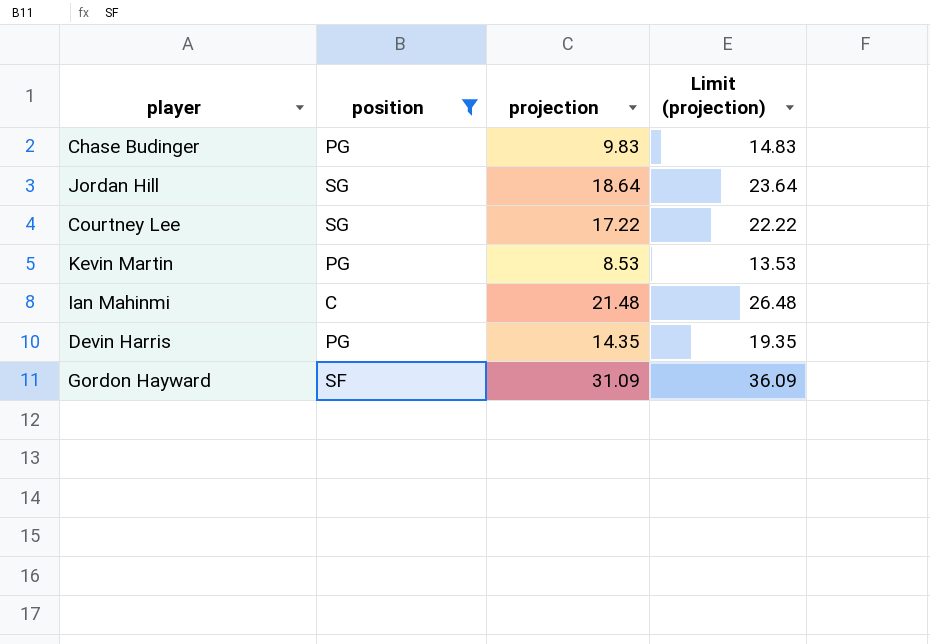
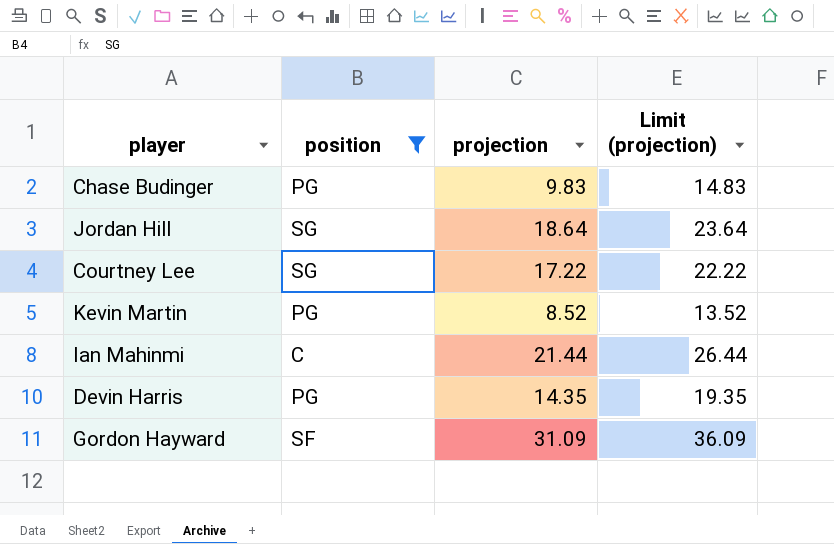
Kevin Martin | projection: 8.53 -> 8.52
Kevin Martin | Limit (projection): 13.53 -> 13.52
Ian Mahinmi | projection: 21.48 -> 21.44
Ian Mahinmi | Limit (projection): 26.48 -> 26.44

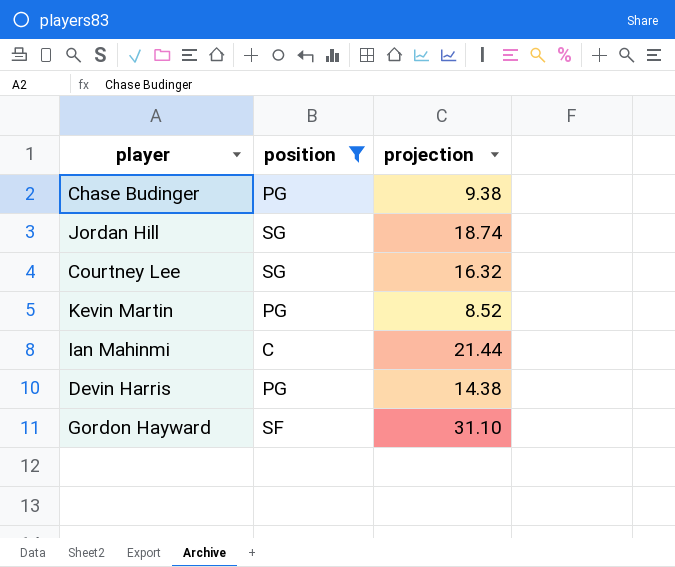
column Limit (projection) | formula: [projection] + 5 -> none
Chase Budinger | projection: 9.83 -> 9.38
Jordan Hill | projection: 18.64 -> 18.74
Courtney Lee | projection: 17.22 -> 16.32
Devin Harris | projection: 14.35 -> 14.38
Gordon Hayward | projection: 31.09 -> 31.10

